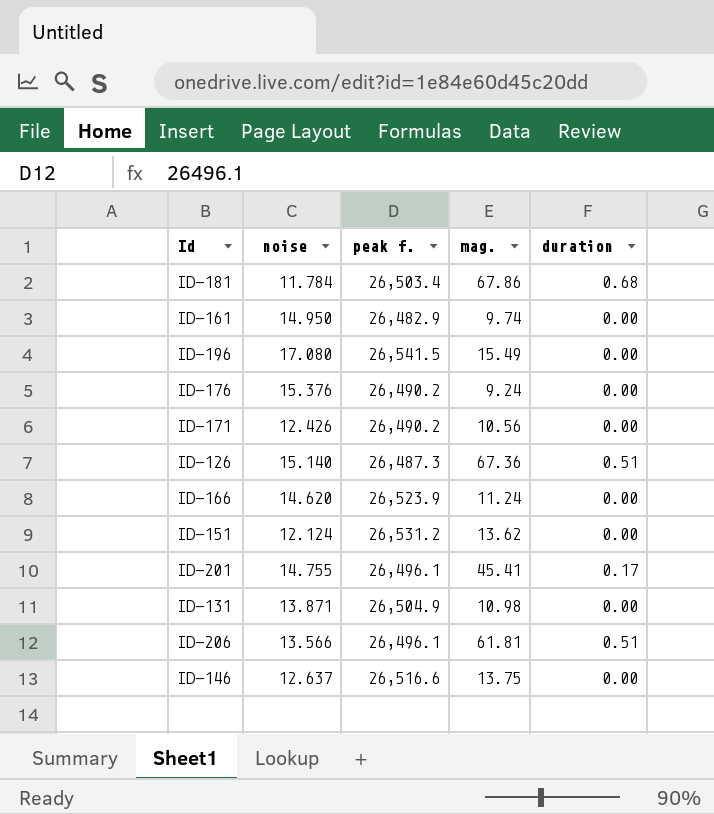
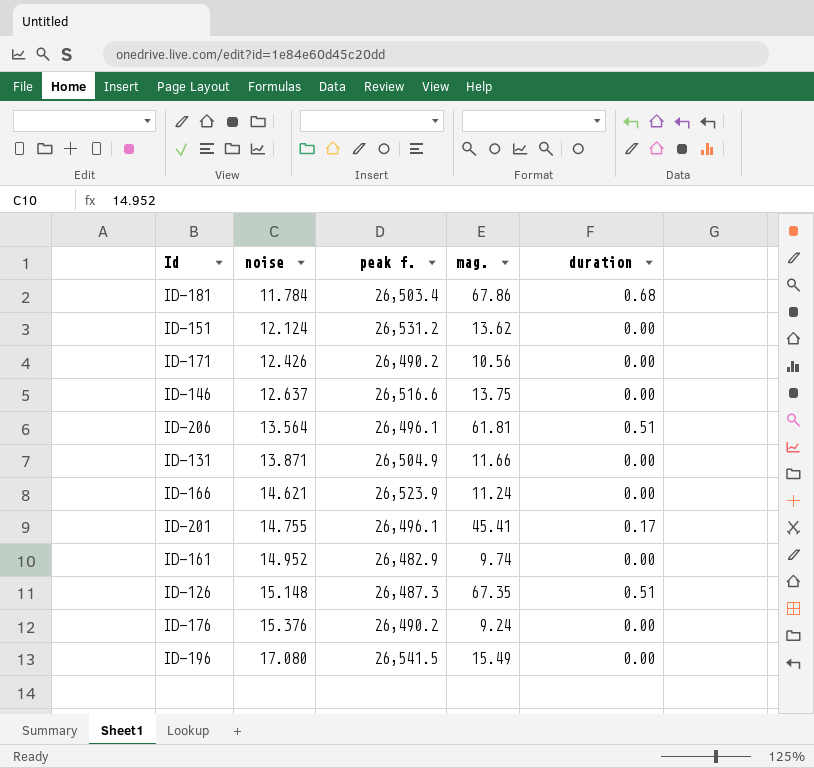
row order: none -> noise ascending
ID-206 | noise: 13.566 -> 13.564
ID-131 | mag.: 10.98 -> 11.66
ID-166 | noise: 14.620 -> 14.621
ID-161 | noise: 14.950 -> 14.952
ID-126 | noise: 15.140 -> 15.148
ID-126 | mag.: 67.36 -> 67.35

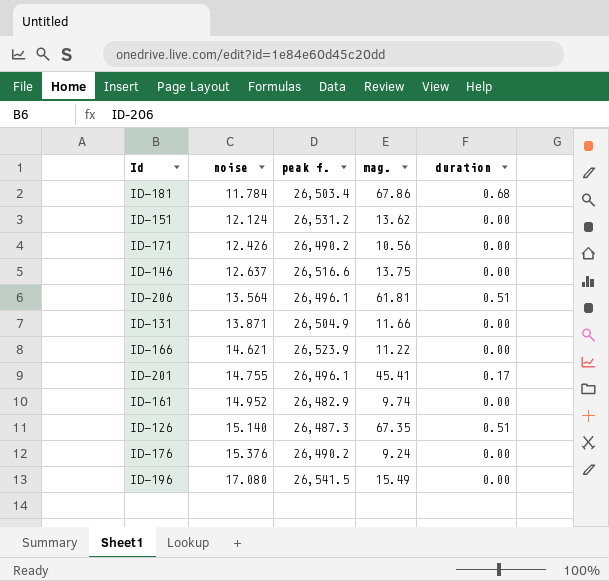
ID-166 | mag.: 11.24 -> 11.22
ID-126 | noise: 15.148 -> 15.140

